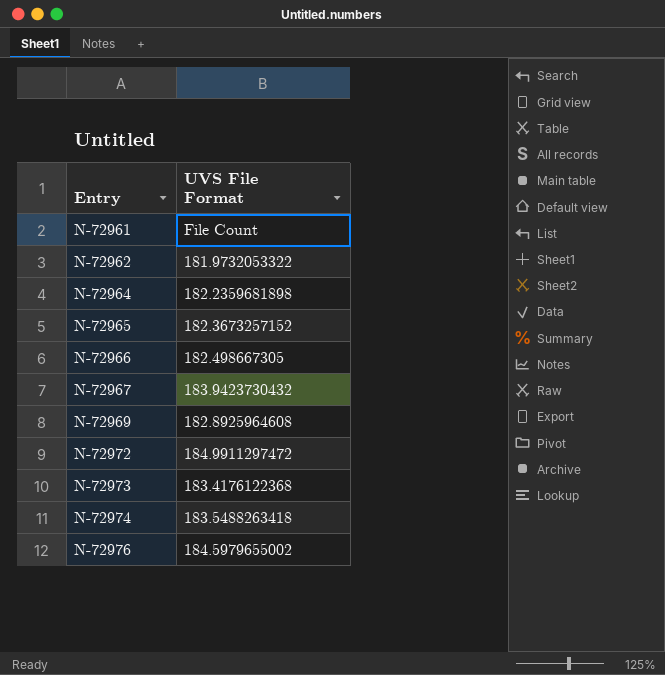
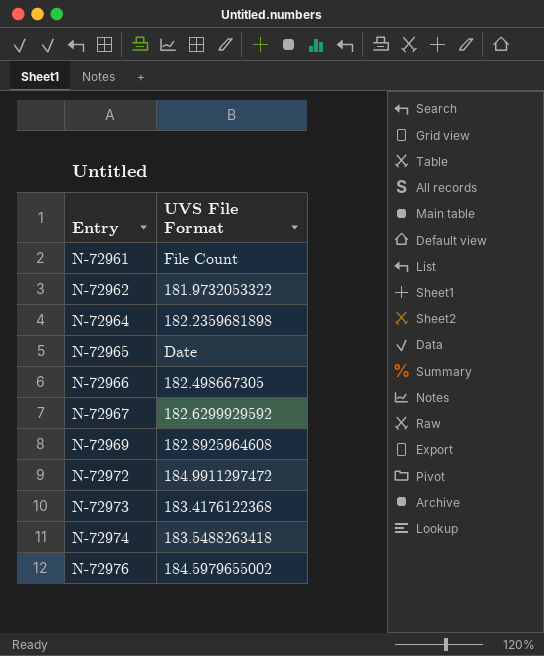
N-72965 | UVS File Format: 182.3673257152 -> Date
N-72967 | UVS File Format: 183.9423730432 -> 182.6299929592

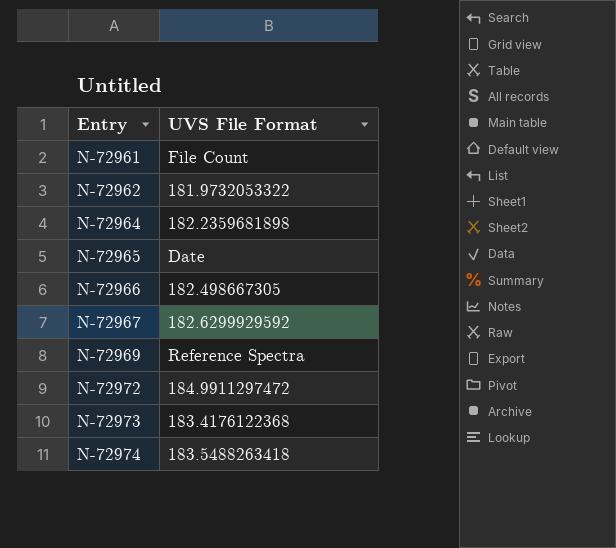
row N-72976: 184.5979655002 -> none
N-72969 | UVS File Format: 182.8925964608 -> Reference Spectra

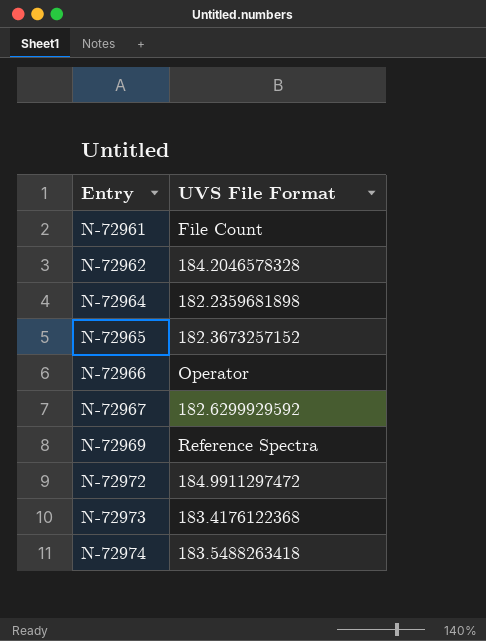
N-72962 | UVS File Format: 181.9732053322 -> 184.2046578328
N-72965 | UVS File Format: Date -> 182.3673257152
N-72966 | UVS File Format: 182.498667305 -> Operator

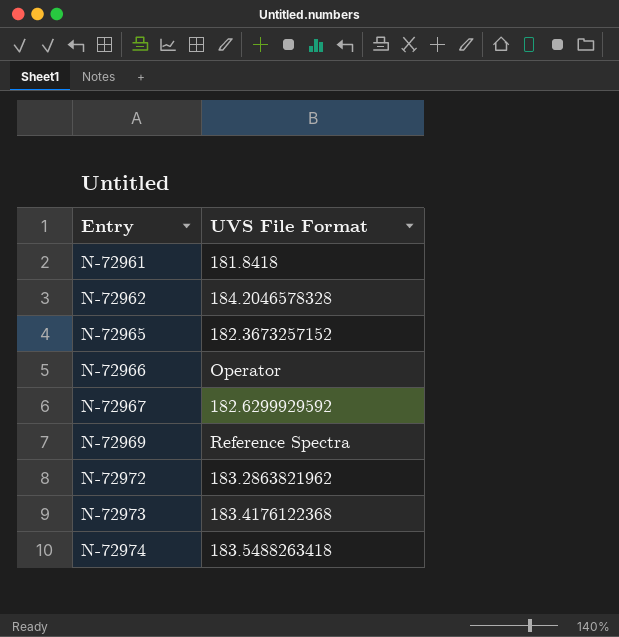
row N-72964: 182.2359681898 -> none
N-72961 | UVS File Format: File Count -> 181.8418
N-72972 | UVS File Format: 184.9911297472 -> 183.2863821962

